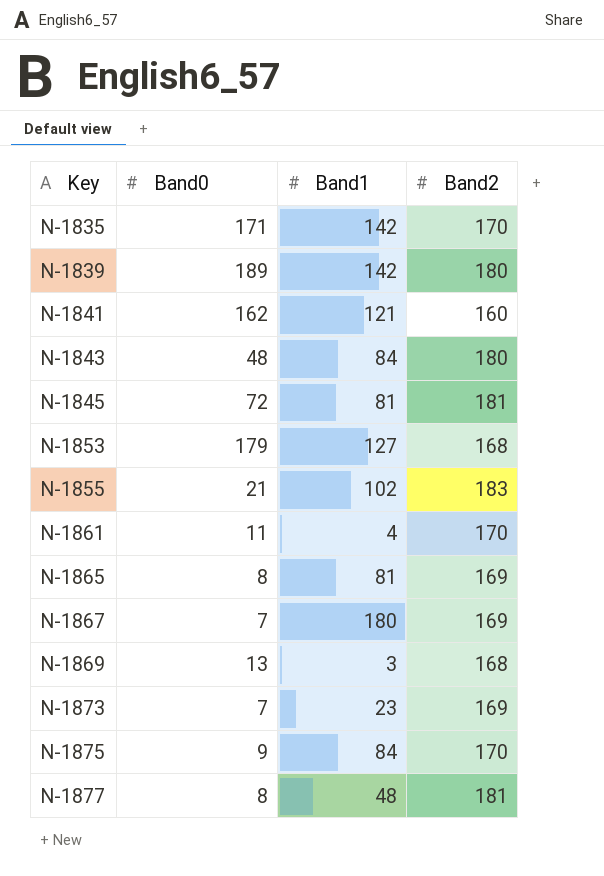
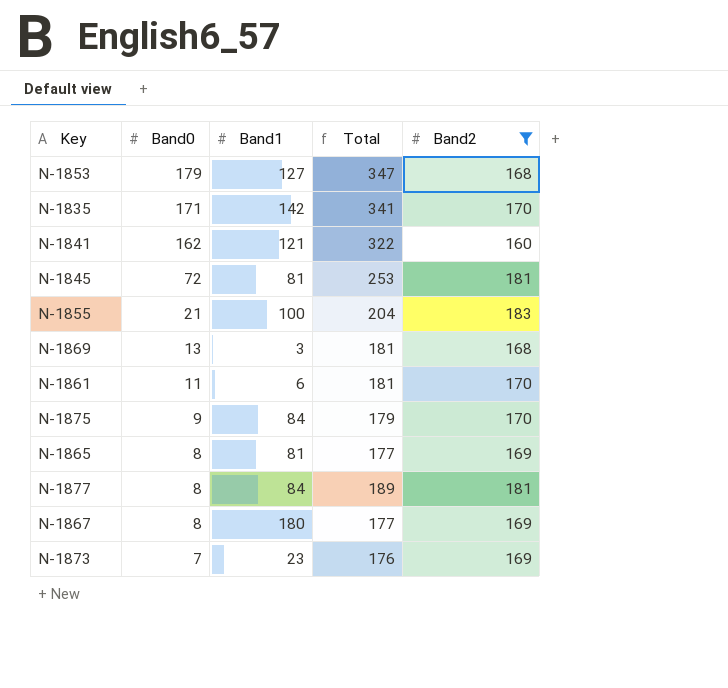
filter: none -> Band2 != 180
row order: Key ascending -> Band0 descending
column Total | formula: none -> [Band0] + [Band2]
N-1855 | Band1: 102 -> 100
N-1861 | Band1: 4 -> 6
N-1877 | Band1: 48 -> 84
N-1867 | Band0: 7 -> 8

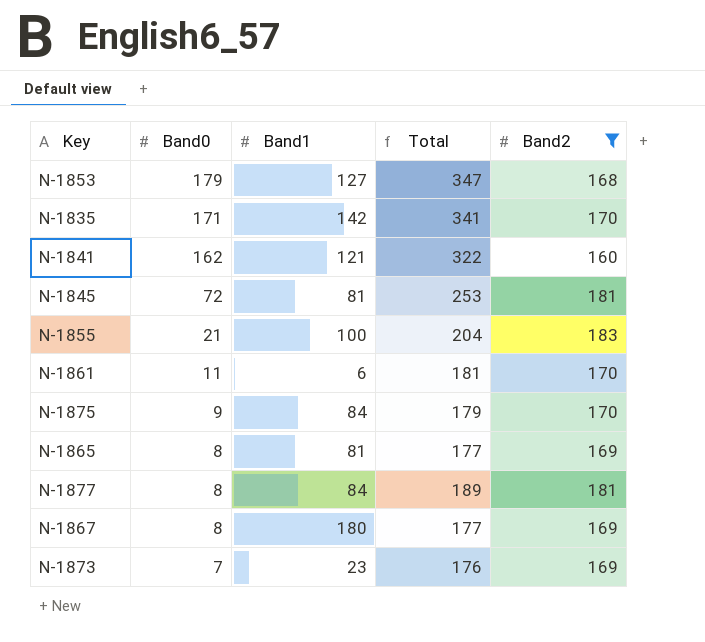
row N-1869: 13 | 3 | 181 | 168 -> none

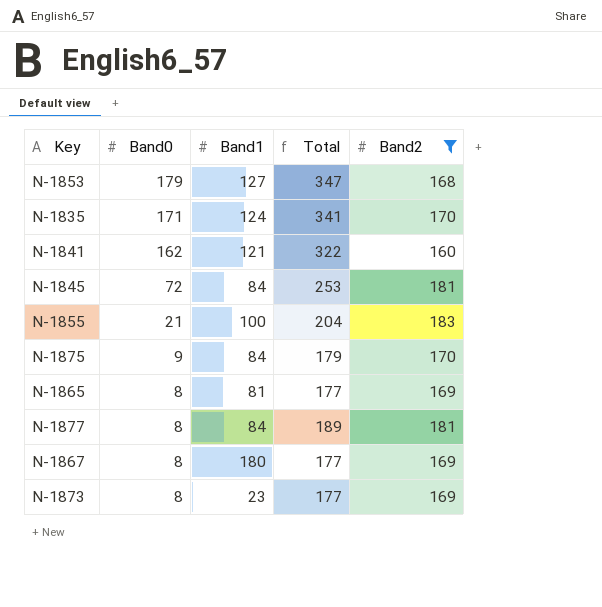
row N-1861: 11 | 6 | 181 | 170 -> none
N-1835 | Band1: 142 -> 124
N-1845 | Band1: 81 -> 84
N-1873 | Band0: 7 -> 8
N-1873 | Total: 176 -> 177

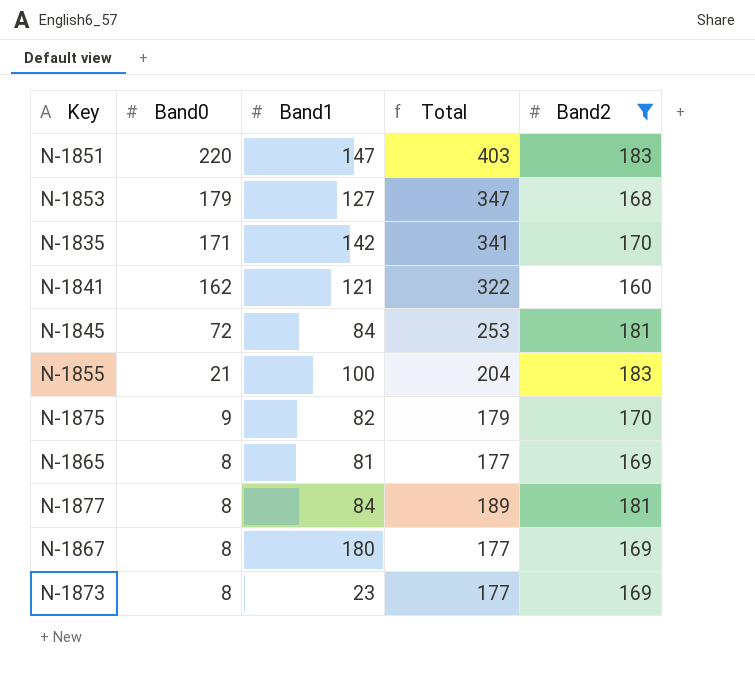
row N-1851: none -> 220 | 147 | 403 | 183
N-1835 | Band1: 124 -> 142
N-1875 | Band1: 84 -> 82

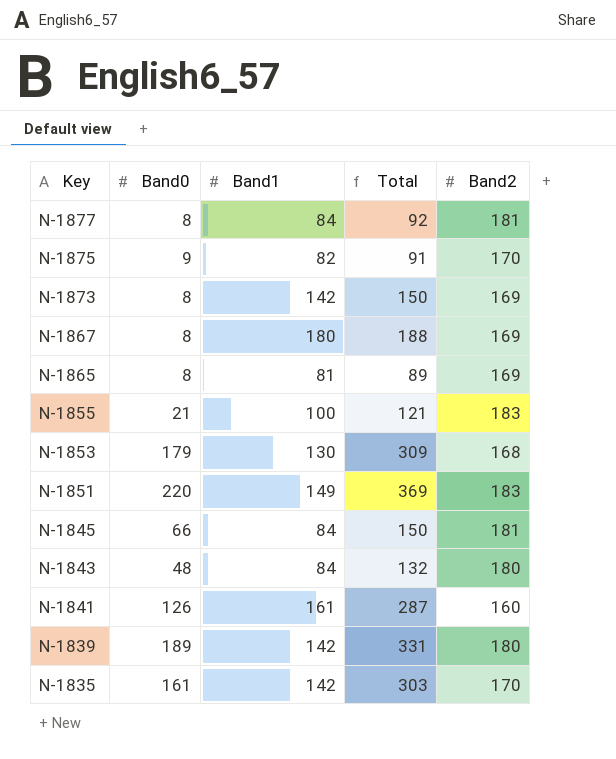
filter: Band2 != 180 -> none
row order: Band0 descending -> Key descending
column Total | formula: [Band0] + [Band2] -> [Band0] + [Band1]
N-1873 | Band1: 23 -> 142
N-1853 | Band1: 127 -> 130
N-1851 | Band1: 147 -> 149
N-1845 | Band0: 72 -> 66
N-1841 | Band0: 162 -> 126
N-1841 | Band1: 121 -> 161
N-1835 | Band0: 171 -> 161

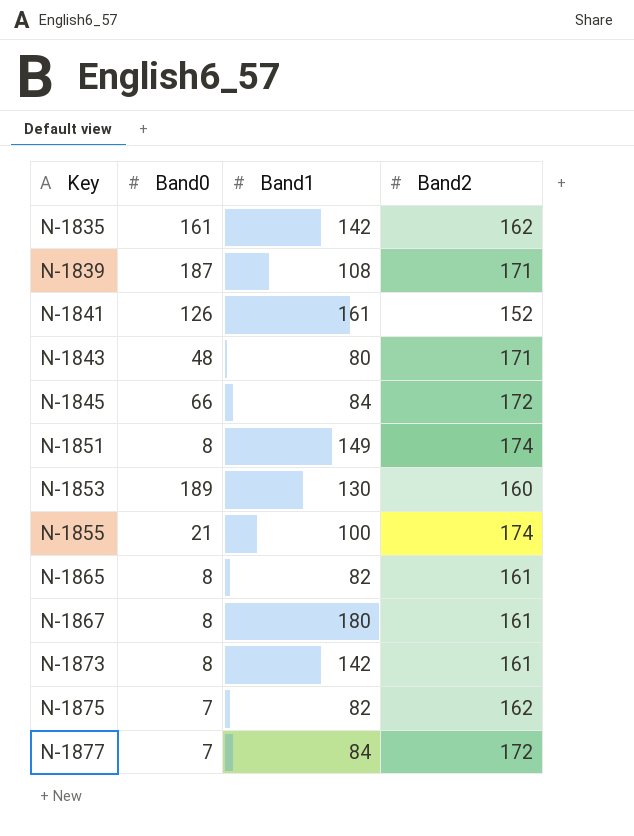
row order: Key descending -> Key ascending
column Total | formula: [Band0] + [Band1] -> none
N-1835 | Band2: 170 -> 162
N-1839 | Band0: 189 -> 187
N-1839 | Band1: 142 -> 108
N-1839 | Band2: 180 -> 171
N-1841 | Band2: 160 -> 152
N-1843 | Band1: 84 -> 80
N-1843 | Band2: 180 -> 171
N-1845 | Band2: 181 -> 172
N-1851 | Band0: 220 -> 8
N-1851 | Band2: 183 -> 174
N-1853 | Band0: 179 -> 189
N-1853 | Band2: 168 -> 160
N-1855 | Band2: 183 -> 174
N-1865 | Band1: 81 -> 82
N-1865 | Band2: 169 -> 161
N-1867 | Band2: 169 -> 161
N-1873 | Band2: 169 -> 161
N-1875 | Band0: 9 -> 7
N-1875 | Band2: 170 -> 162
N-1877 | Band0: 8 -> 7
N-1877 | Band2: 181 -> 172

